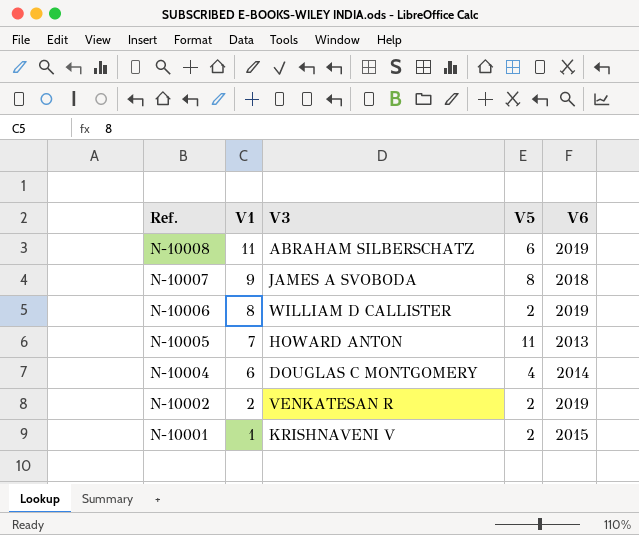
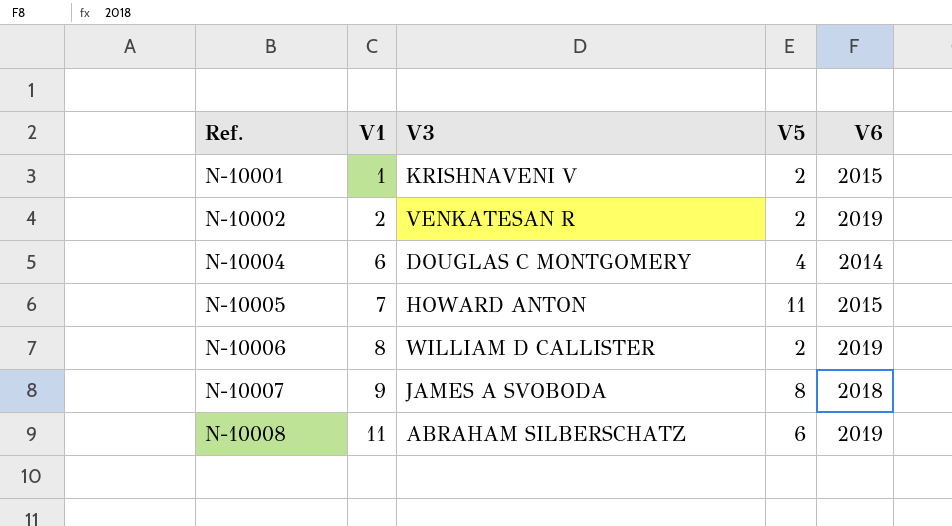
row order: Ref. descending -> Ref. ascending
N-10005 | V6: 2013 -> 2015

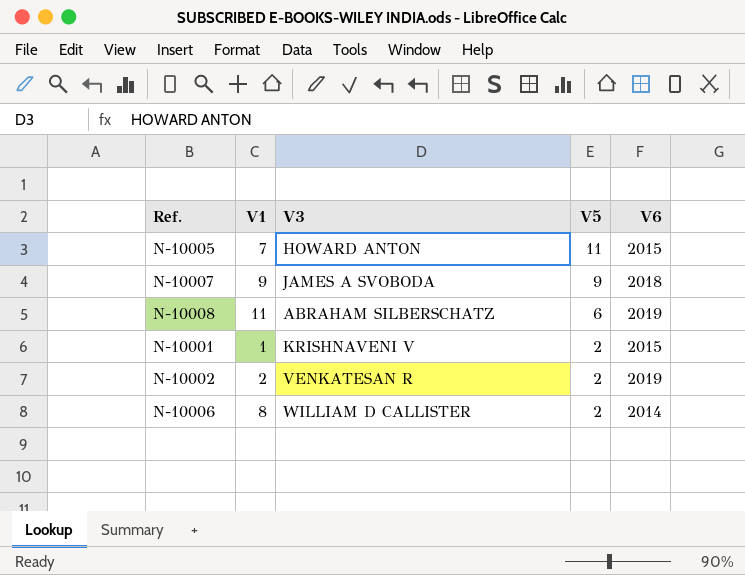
row order: Ref. ascending -> V5 descending
row N-10004: 6 | DOUGLAS C MONTGOMERY | 4 | 2014 -> none
N-10007 | V5: 8 -> 9
N-10006 | V6: 2019 -> 2014

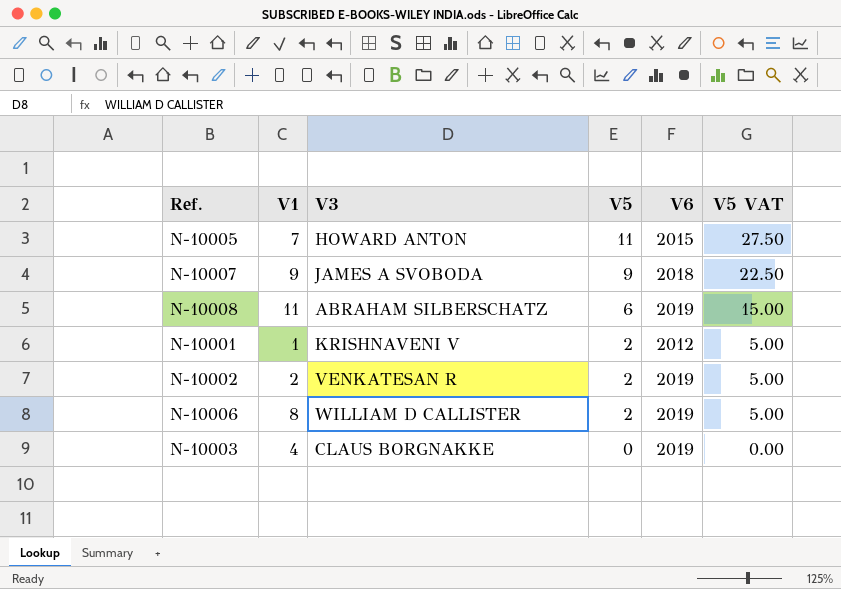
column V5 VAT | formula: none -> [V5] * 2.5
N-10001 | V6: 2015 -> 2012
N-10006 | V6: 2014 -> 2019
row N-10003: none -> 4 | CLAUS BORGNAKKE | 0 | 2019 | 0.00

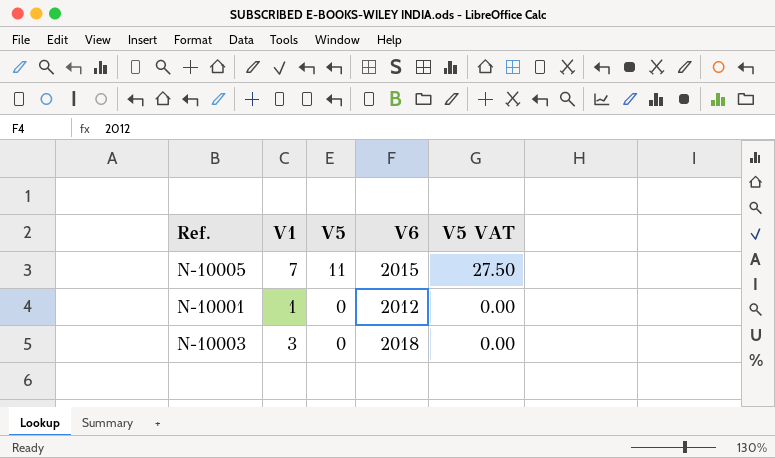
column V3 | position: 3 -> none
row N-10007: 9 | JAMES A SVOBODA | 9 | 2018 | 22.50 -> none
row N-10008: 11 | ABRAHAM SILBERSCHATZ | 6 | 2019 | 15.00 -> none
row N-10002: 2 | VENKATESAN R | 2 | 2019 | 5.00 -> none
row N-10006: 8 | WILLIAM D CALLISTER | 2 | 2019 | 5.00 -> none
N-10001 | V5: 2 -> 0
N-10001 | V5 VAT: 5.00 -> 0.00
N-10003 | V1: 4 -> 3
N-10003 | V6: 2019 -> 2018

